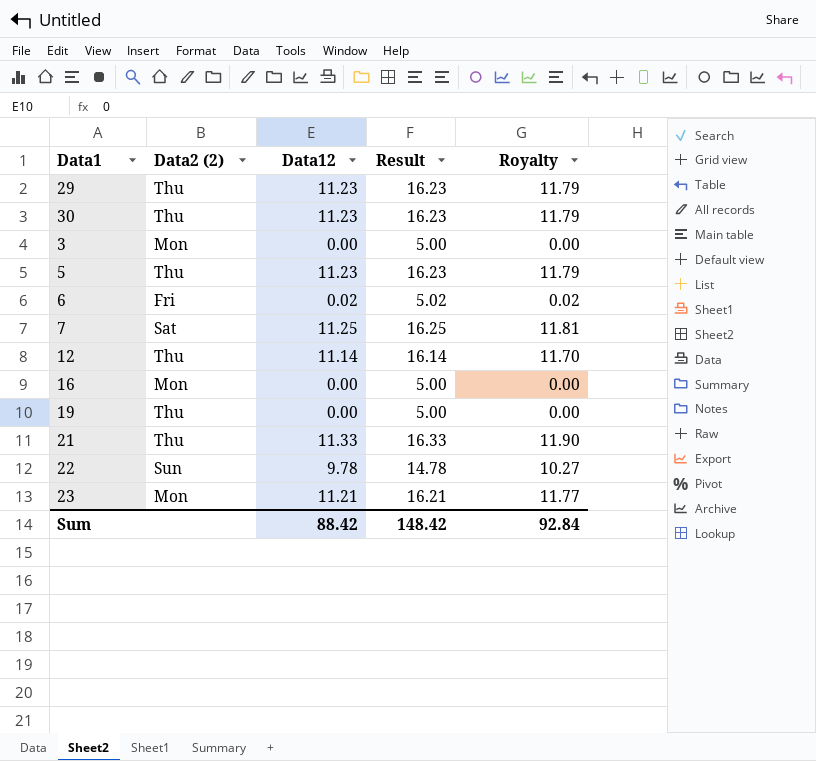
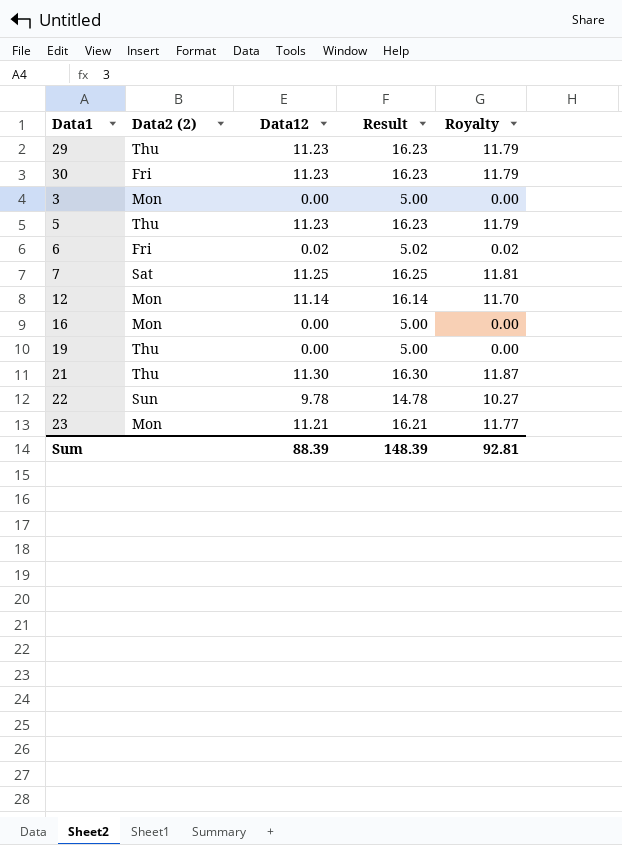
30 | Data2 (2): Thu -> Fri
12 | Data2 (2): Thu -> Mon
21 | Data12: 11.33 -> 11.30
21 | Result: 16.33 -> 16.30
21 | Royalty: 11.90 -> 11.87
Sum | Data12: 88.42 -> 88.39
Sum | Result: 148.42 -> 148.39
Sum | Royalty: 92.84 -> 92.81

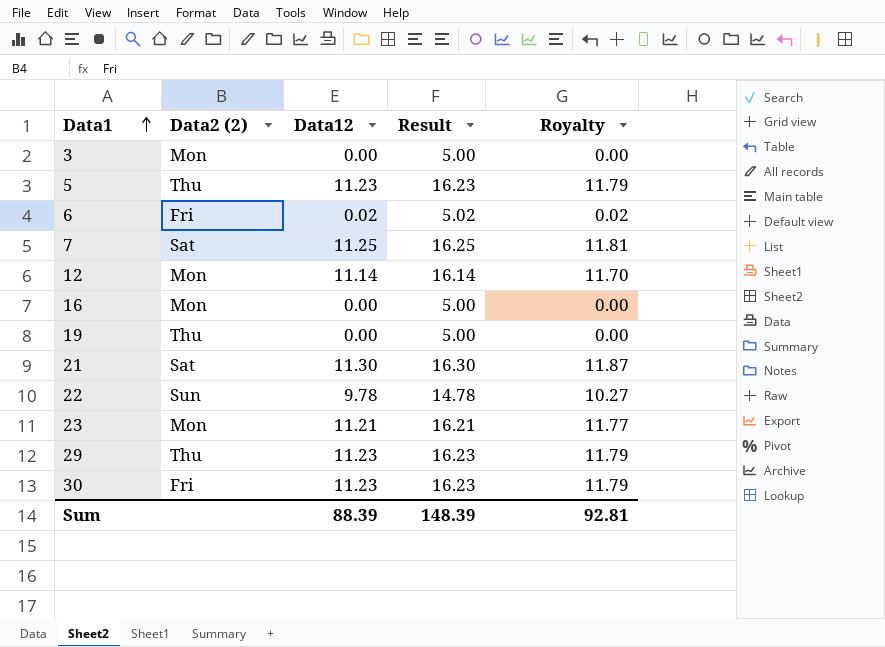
row order: none -> Data1 ascending
21 | Data2 (2): Thu -> Sat

